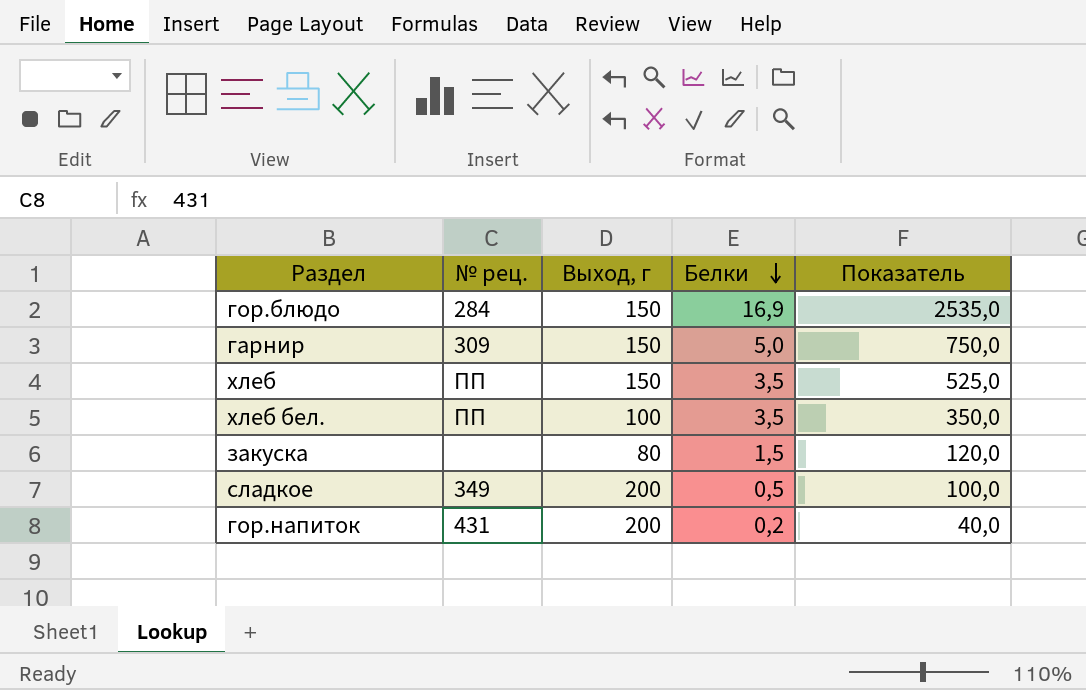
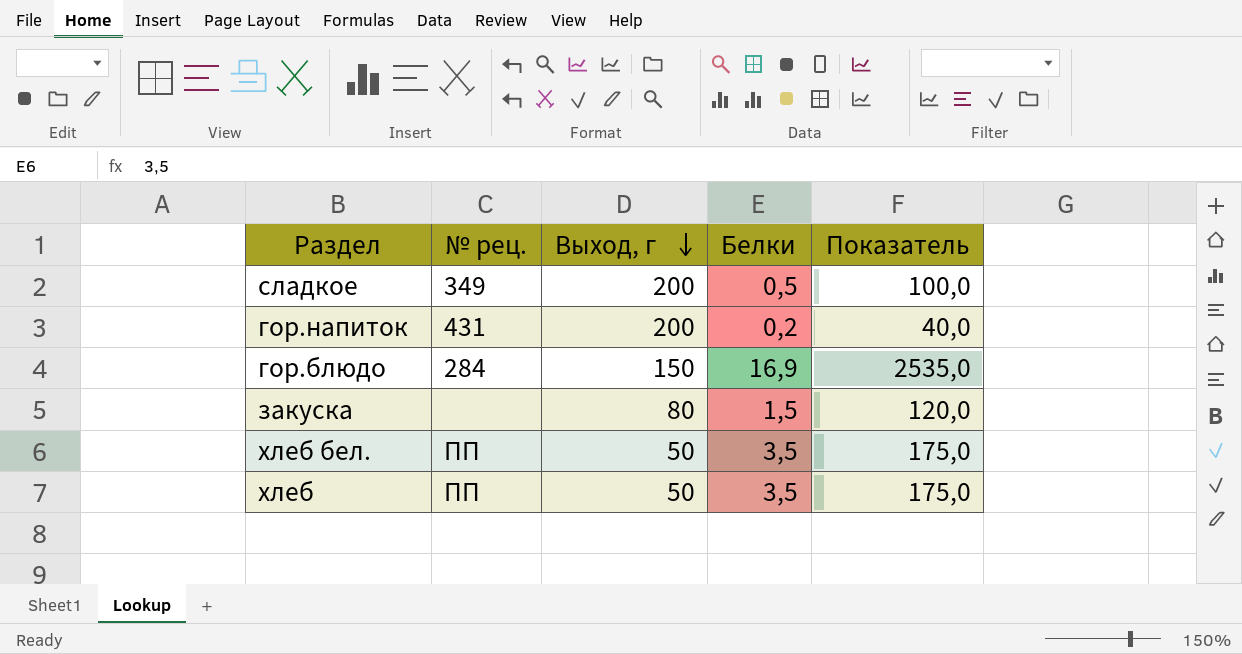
row order: Белки descending -> Выход, г descending
row гарнир: 309 | 150 | 5,0 | 750,0 -> none
хлеб бел. | Выход, г: 100 -> 50
хлеб бел. | Показатель: 350,0 -> 175,0
хлеб | Выход, г: 150 -> 50
хлеб | Показатель: 525,0 -> 175,0

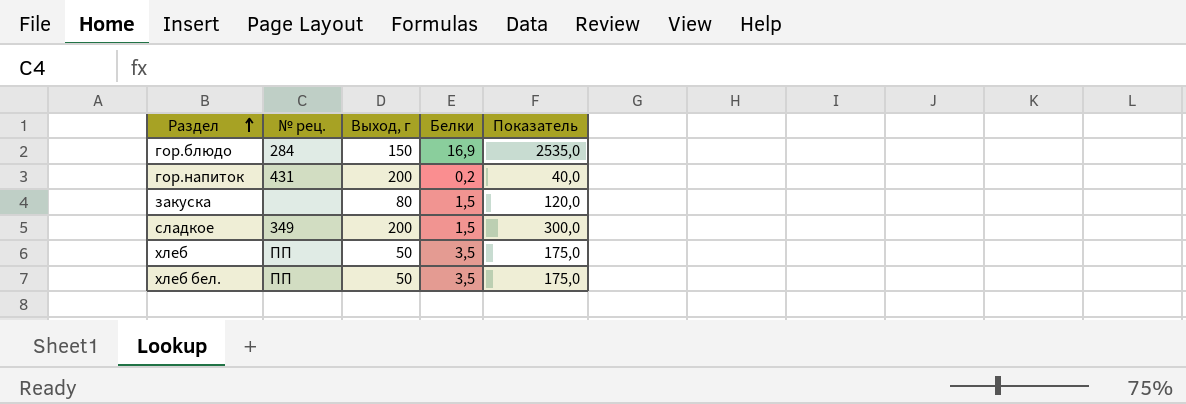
row order: Выход, г descending -> Раздел ascending
сладкое | Белки: 0,5 -> 1,5
сладкое | Показатель: 100,0 -> 300,0

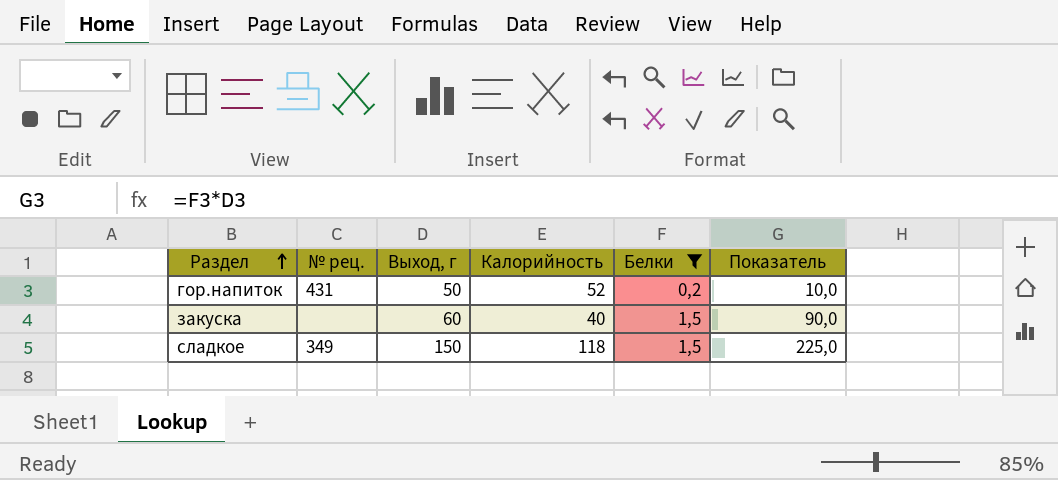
filter: none -> Белки <= 1,5
column Калорийность | position: none -> 4
гор.напиток | Выход, г: 200 -> 50
гор.напиток | Показатель: 40,0 -> 10,0
закуска | Выход, г: 80 -> 60
закуска | Показатель: 120,0 -> 90,0
сладкое | Выход, г: 200 -> 150
сладкое | Показатель: 300,0 -> 225,0

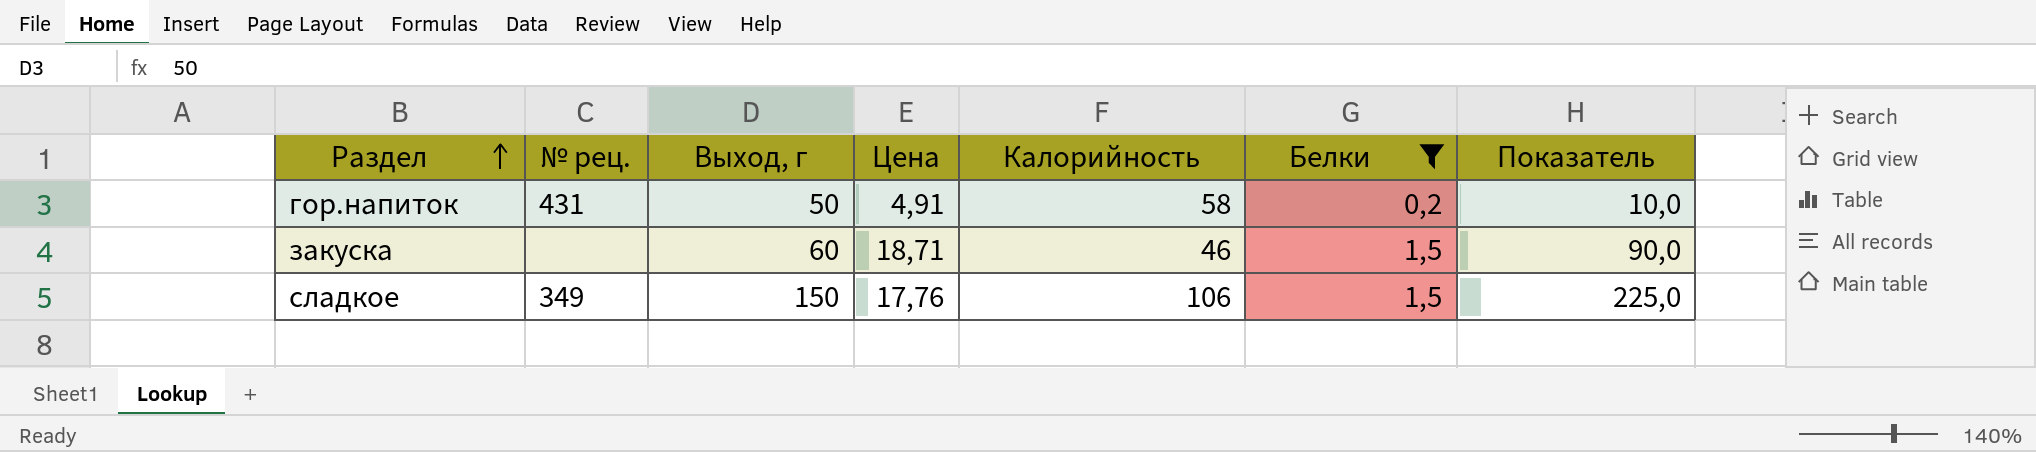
column Цена | position: none -> 4
гор.напиток | Калорийность: 52 -> 58
закуска | Калорийность: 40 -> 46
сладкое | Калорийность: 118 -> 106

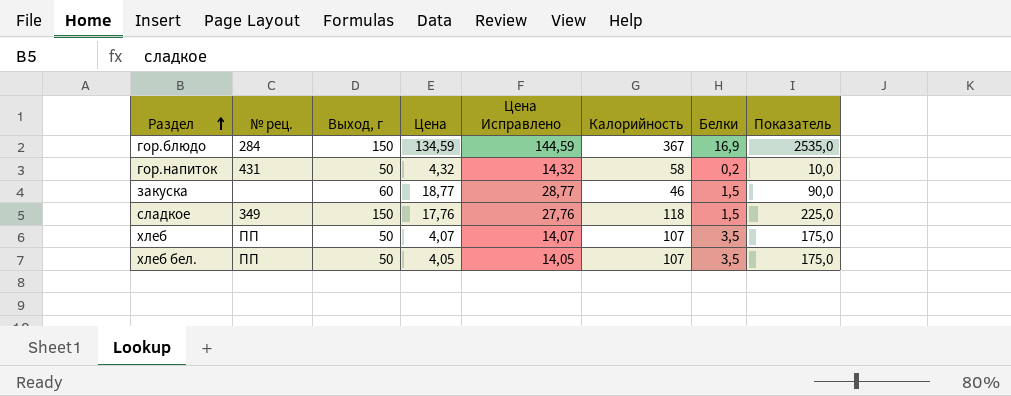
filter: Белки <= 1,5 -> none
column Цена Исправлено | formula: none -> [Цена] + 10
гор.напиток | Цена: 4,91 -> 4,32
закуска | Цена: 18,71 -> 18,77
сладкое | Калорийность: 106 -> 118

